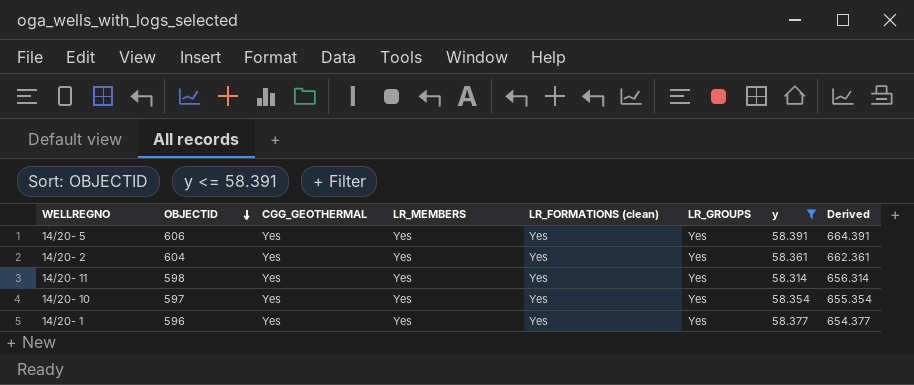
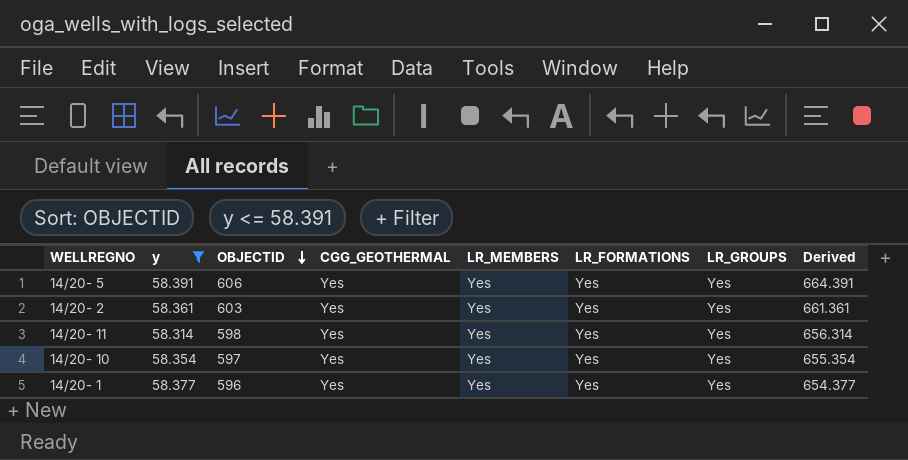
column y | position: 7 -> 2
column name: LR_FORMATIONS (clean) -> LR_FORMATIONS
14/20- 2 | OBJECTID: 604 -> 603
14/20- 2 | Derived: 662.361 -> 661.361

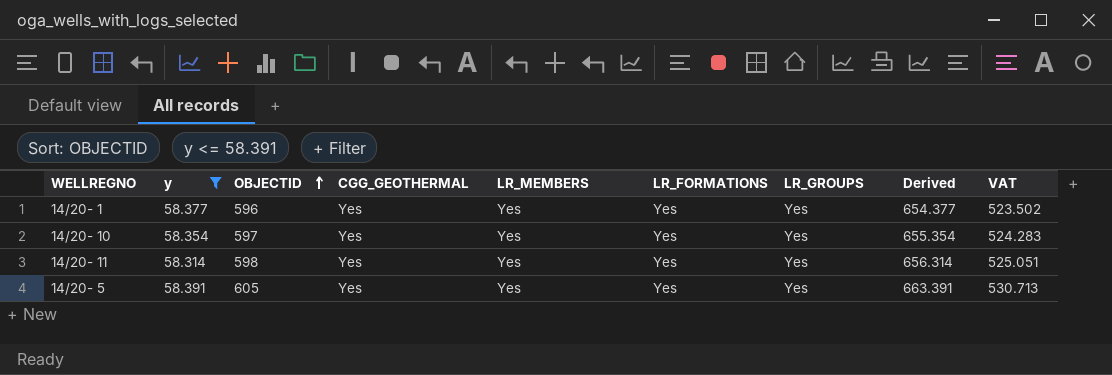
row order: OBJECTID descending -> OBJECTID ascending
column VAT | formula: none -> [Derived] * 0.8
row 14/20- 2: 58.361 | 603 | Yes | Yes | Yes | Yes | 661.361 -> none
14/20- 5 | OBJECTID: 606 -> 605
14/20- 5 | Derived: 664.391 -> 663.391

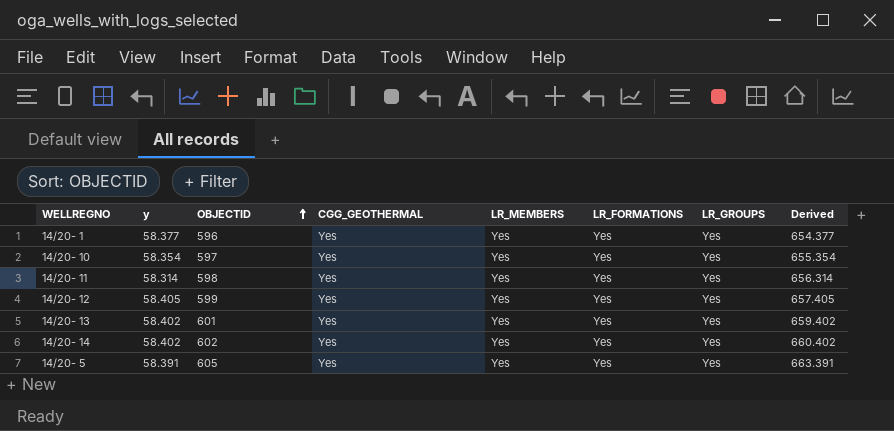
filter: y <= 58.391 -> none
column VAT | formula: [Derived] * 0.8 -> none

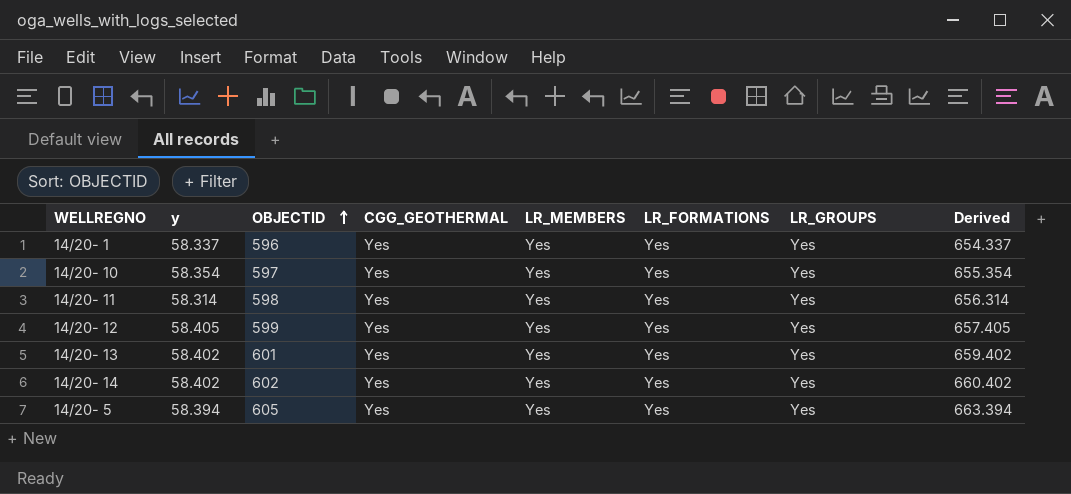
14/20- 1 | y: 58.377 -> 58.337
14/20- 1 | Derived: 654.377 -> 654.337
14/20- 5 | y: 58.391 -> 58.394
14/20- 5 | Derived: 663.391 -> 663.394

